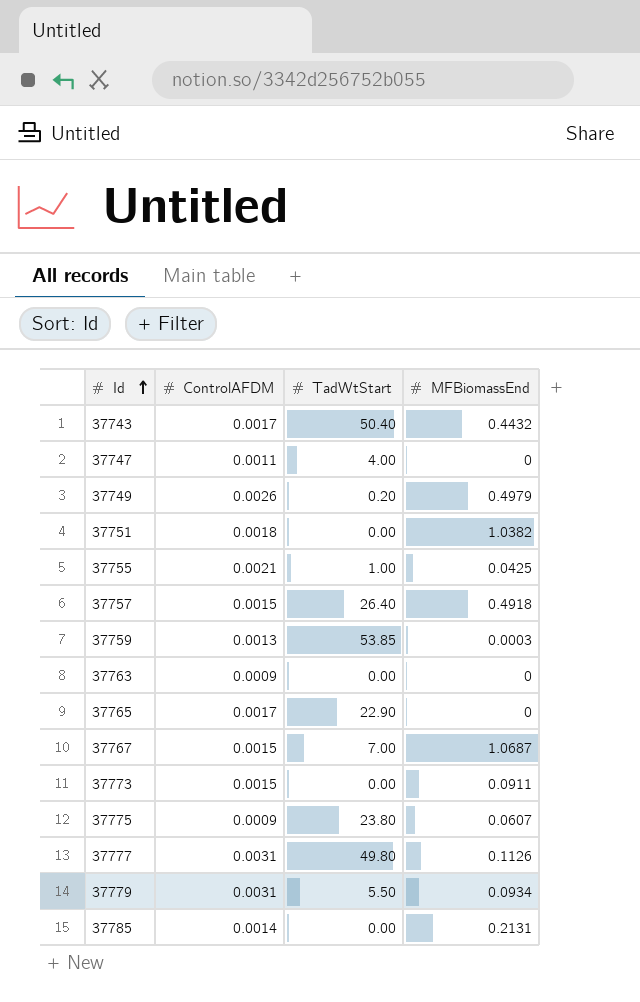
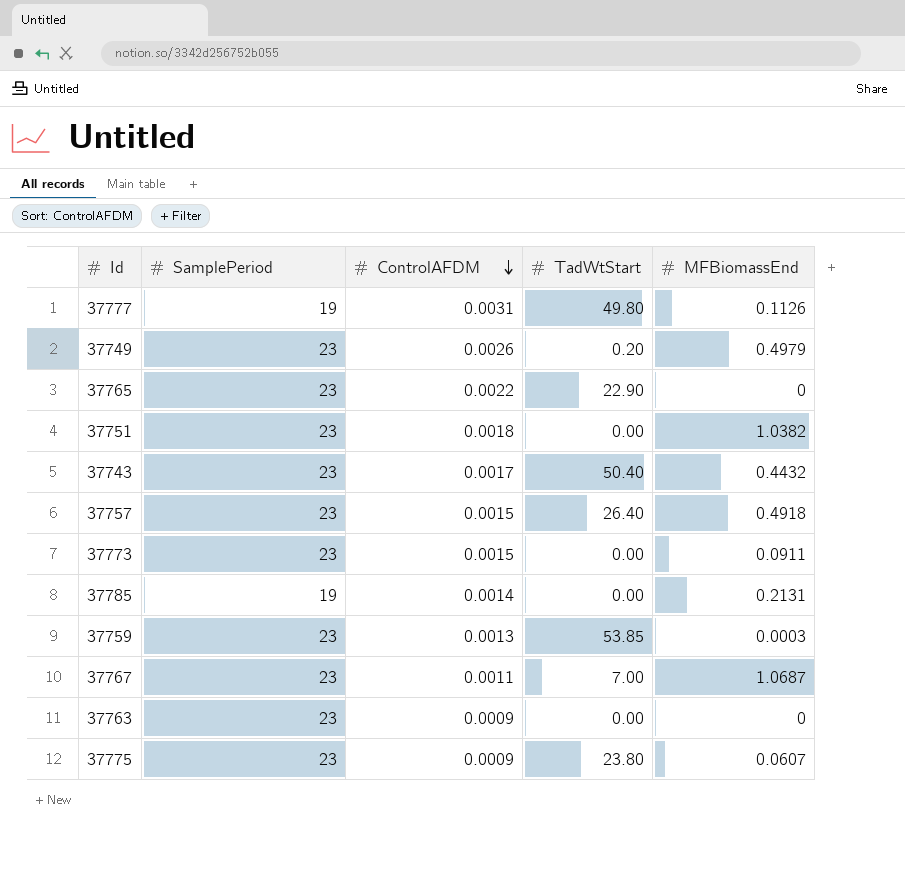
row order: Id ascending -> ControlAFDM descending
column SamplePeriod | position: none -> 2
row 37747: 0.0011 | 4.00 | 0 -> none
row 37755: 0.0021 | 1.00 | 0.0425 -> none
row 37779: 0.0031 | 5.50 | 0.0934 -> none
37765 | ControlAFDM: 0.0017 -> 0.0022
37767 | ControlAFDM: 0.0015 -> 0.0011

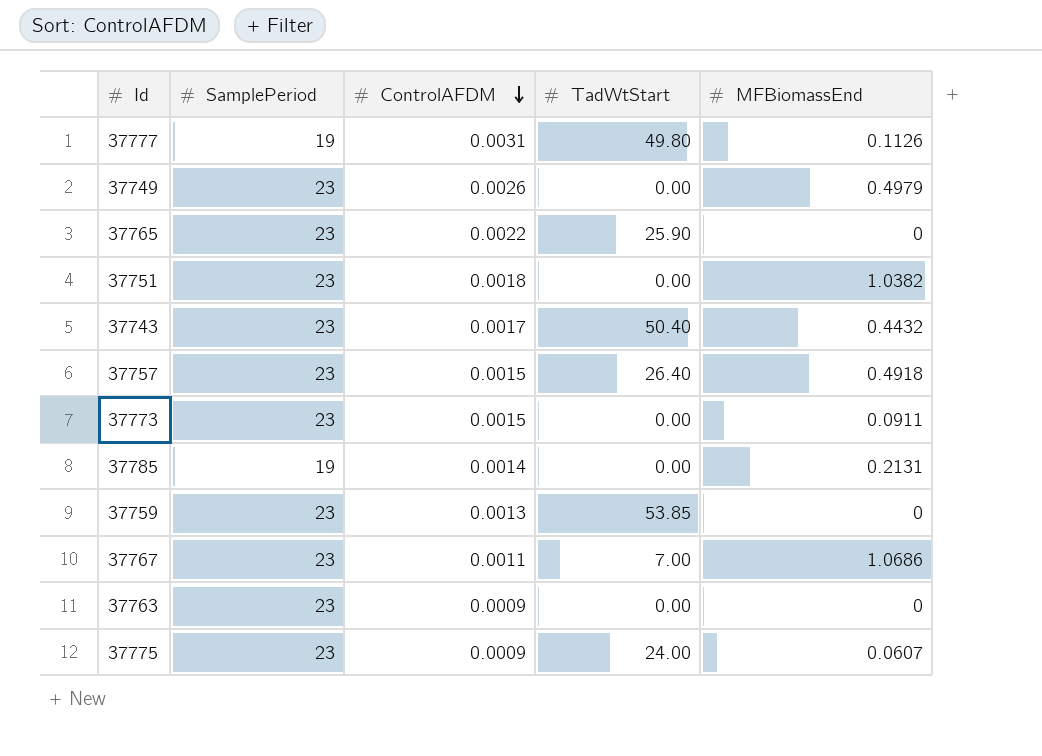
37749 | TadWtStart: 0.20 -> 0.00
37765 | TadWtStart: 22.90 -> 25.90
37759 | MFBiomassEnd: 0.0003 -> 0
37767 | MFBiomassEnd: 1.0687 -> 1.0686
37775 | TadWtStart: 23.80 -> 24.00

